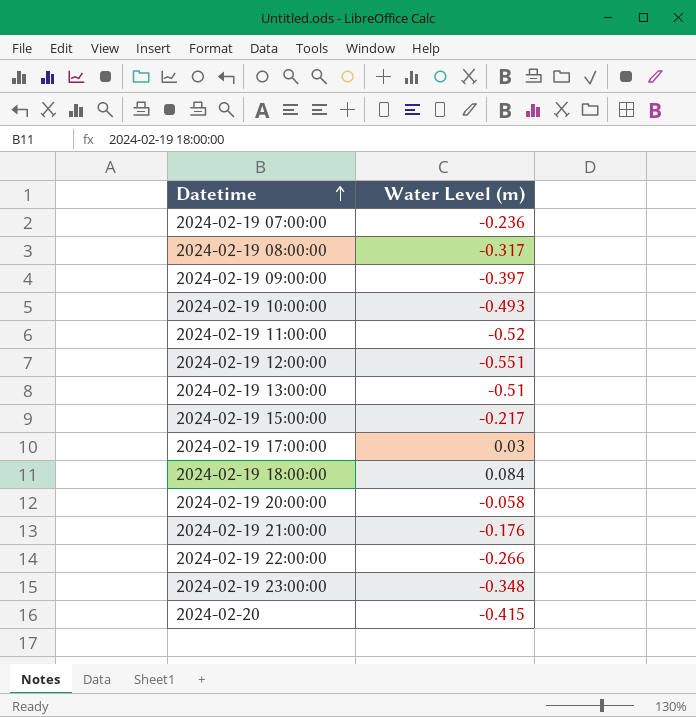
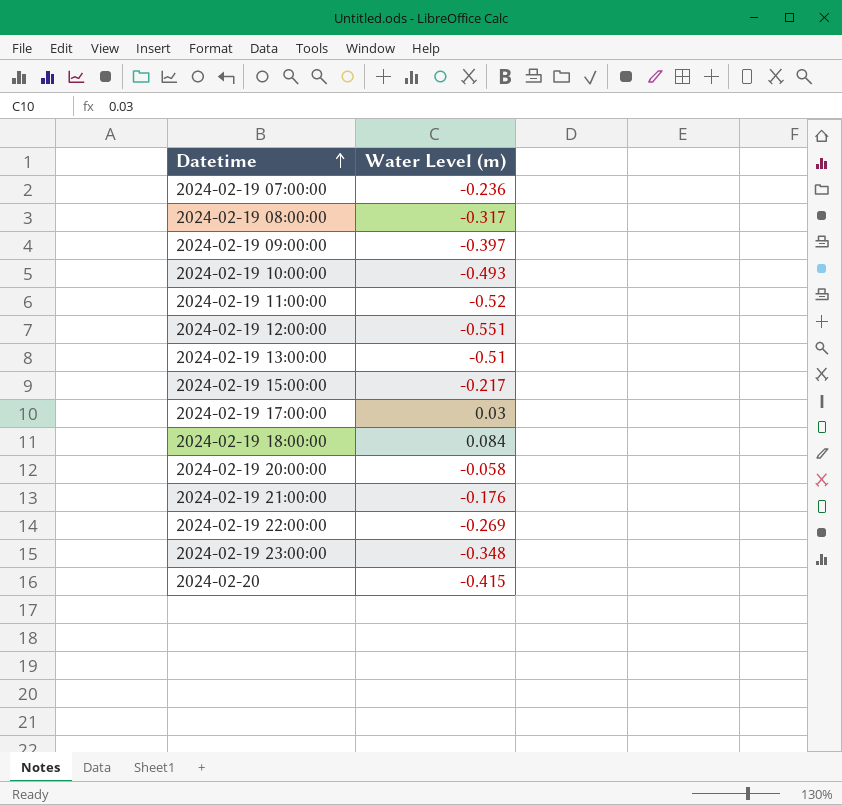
2024-02-19 22:00:00 | Water Level (m): -0.266 -> -0.269

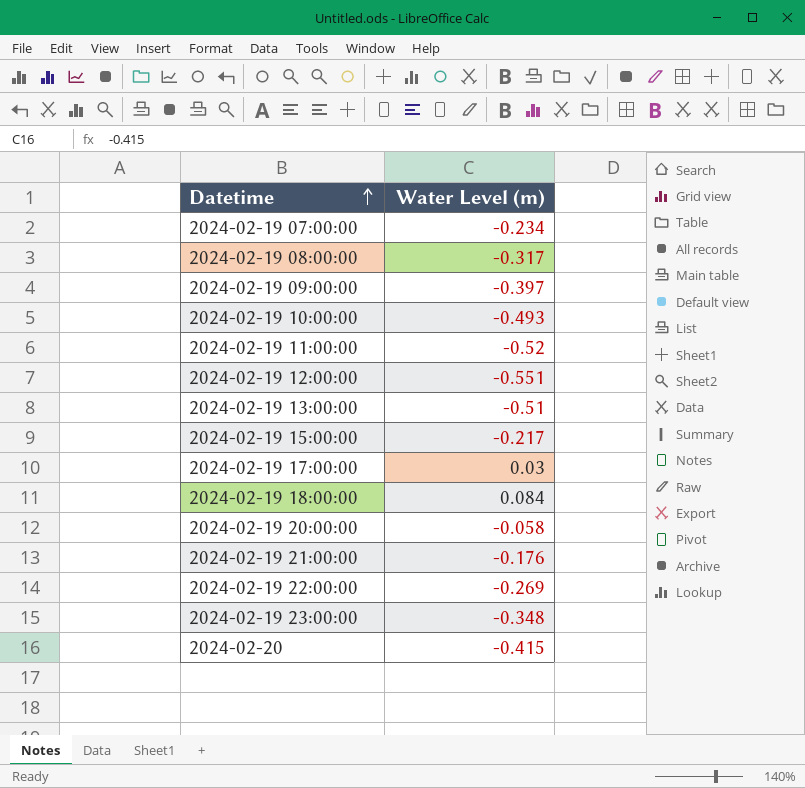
2024-02-19 07:00:00 | Water Level (m): -0.236 -> -0.234

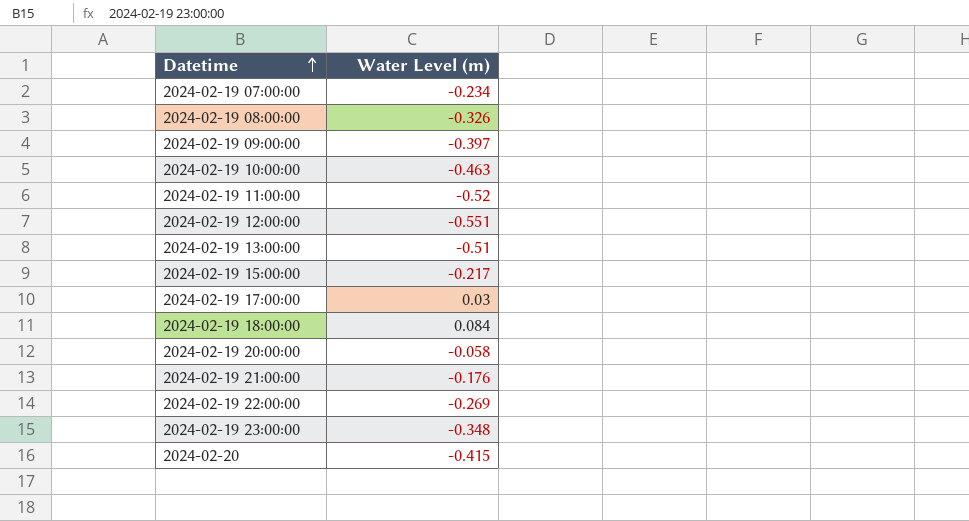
2024-02-19 08:00:00 | Water Level (m): -0.317 -> -0.326
2024-02-19 10:00:00 | Water Level (m): -0.493 -> -0.463

